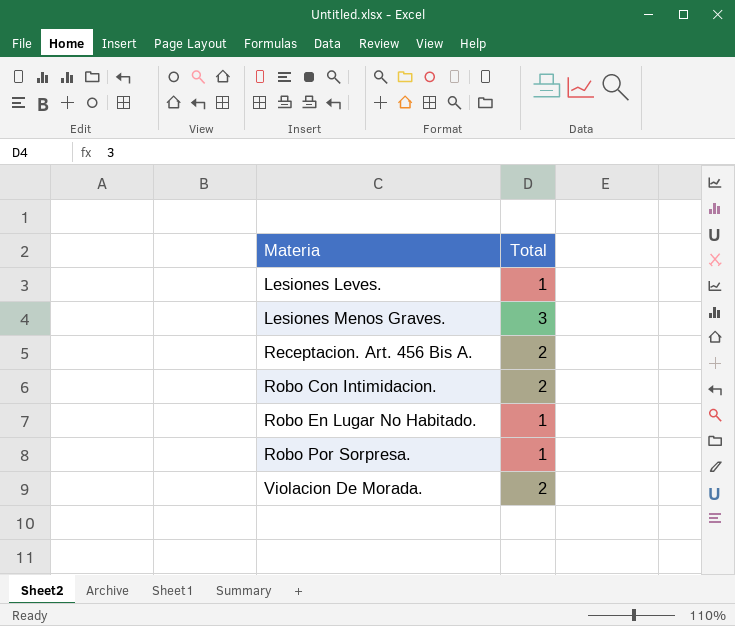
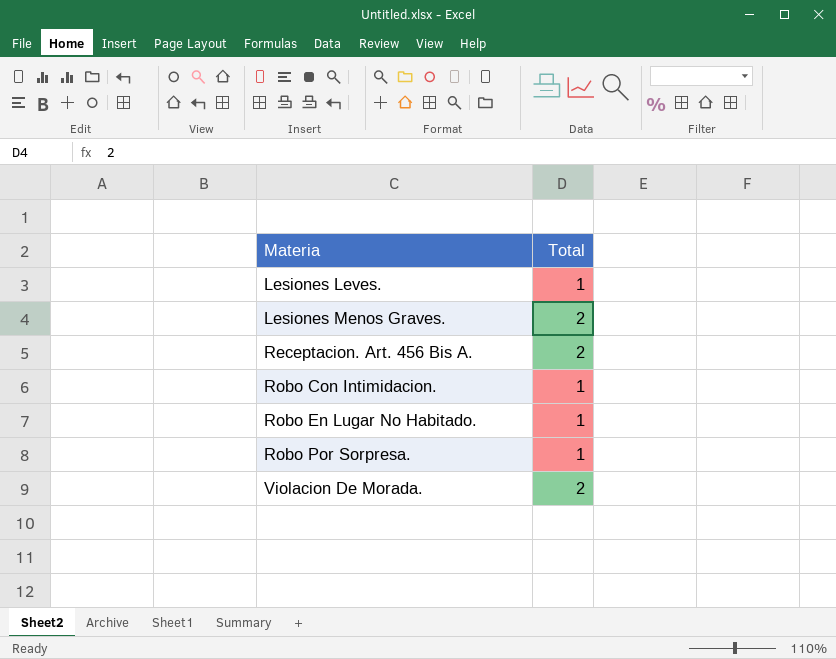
Lesiones Menos Graves. | Total: 3 -> 2
Robo Con Intimidacion. | Total: 2 -> 1

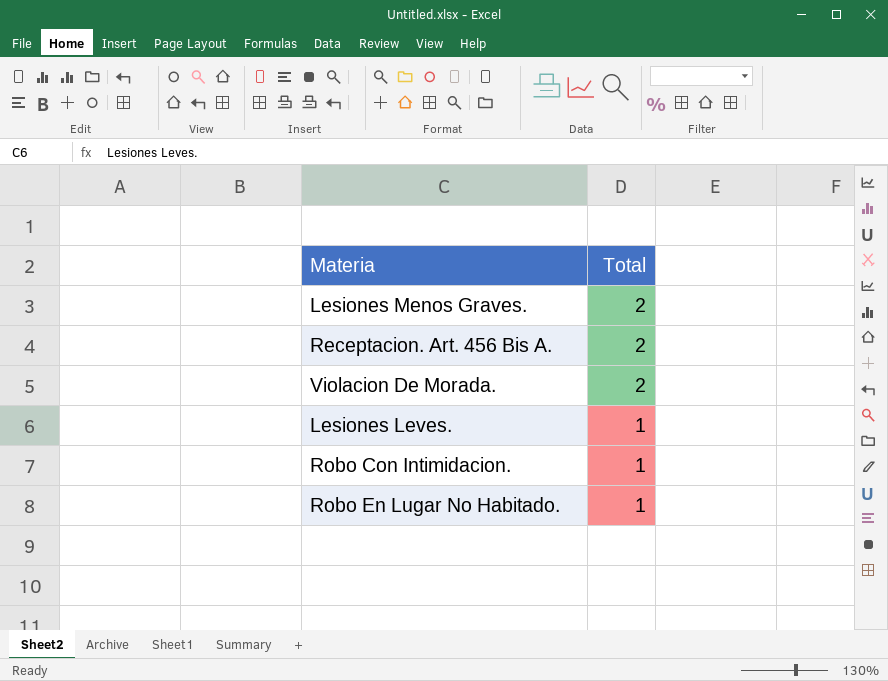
row order: Materia ascending -> Total descending
row Robo Por Sorpresa.: 1 -> none

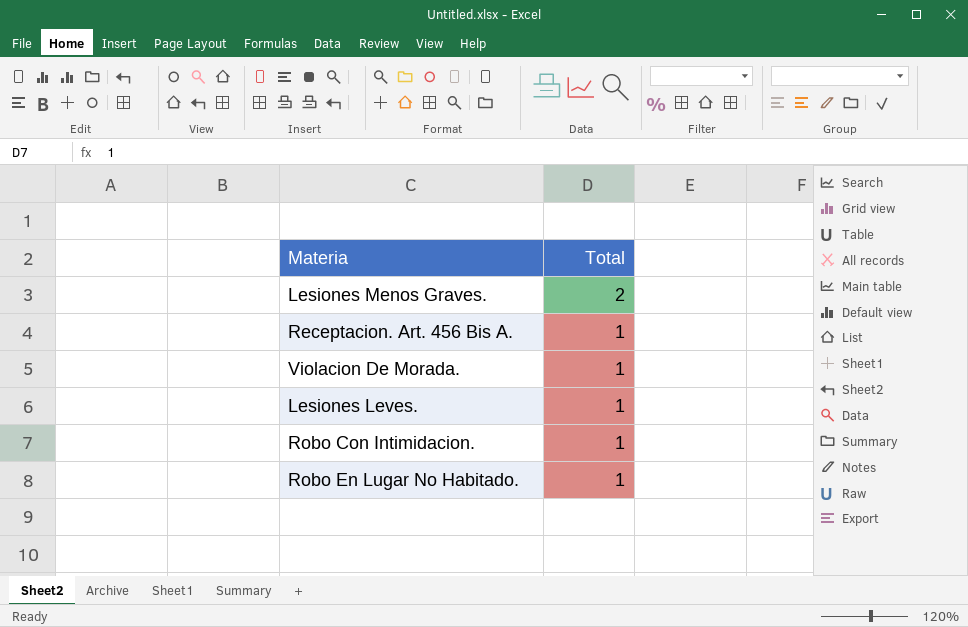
Receptacion. Art. 456 Bis A. | Total: 2 -> 1
Violacion De Morada. | Total: 2 -> 1

